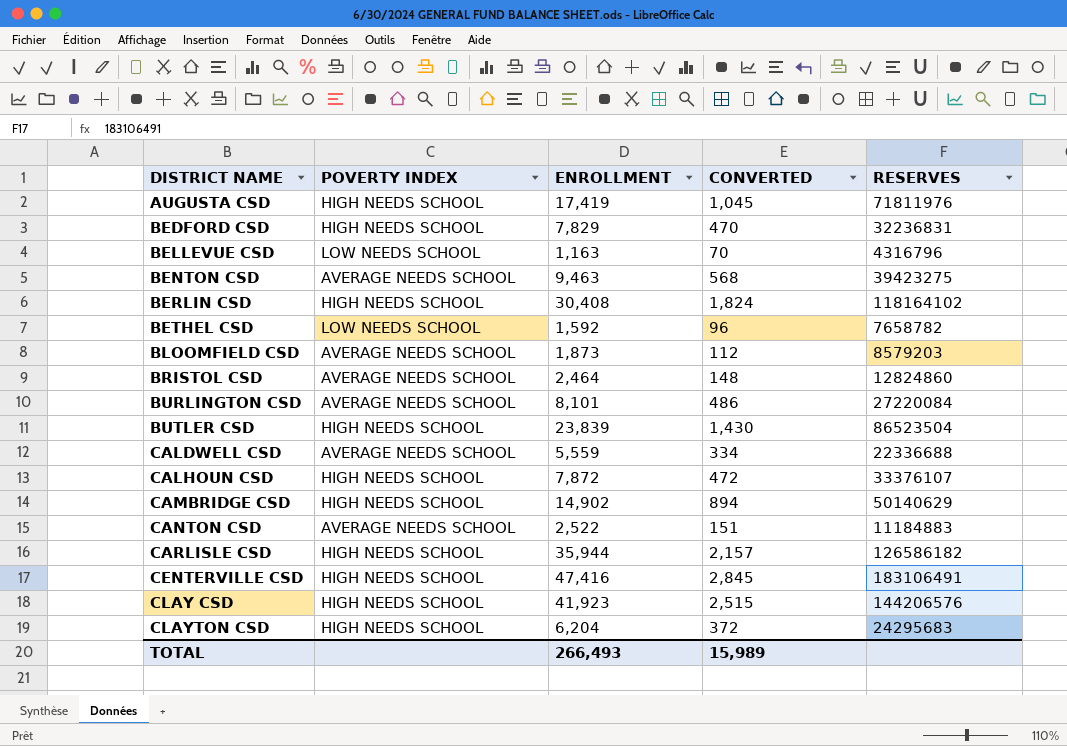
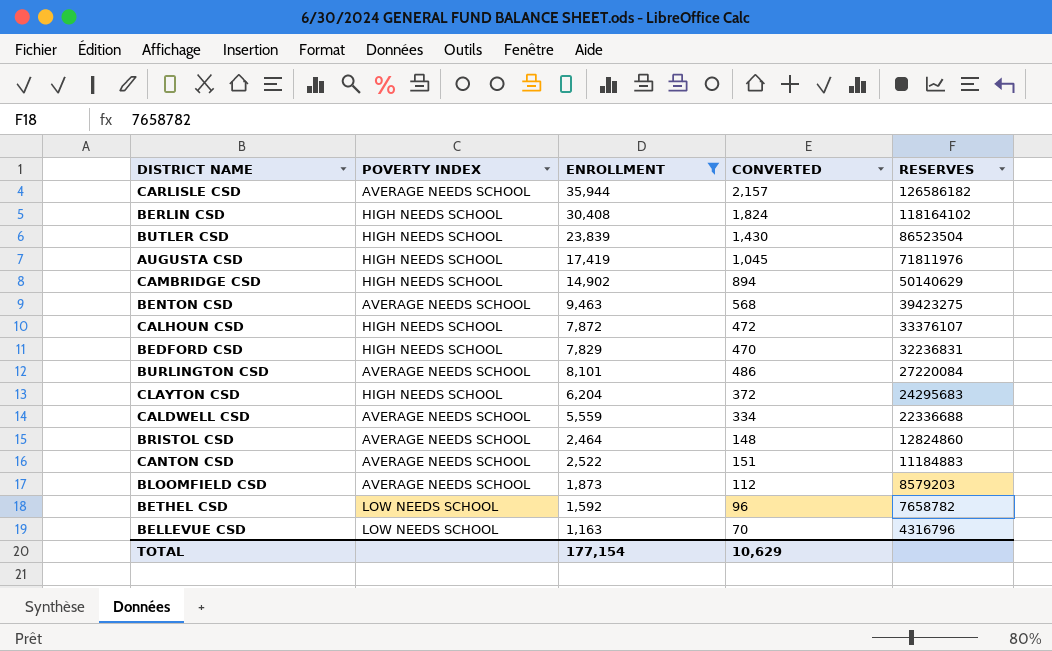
filter: none -> ENROLLMENT <= 35,944
row order: DISTRICT NAME ascending -> RESERVES descending
CARLISLE CSD | POVERTY INDEX: HIGH NEEDS SCHOOL -> AVERAGE NEEDS SCHOOL
TOTAL | ENROLLMENT: 266,493 -> 177,154
TOTAL | CONVERTED: 15,989 -> 10,629

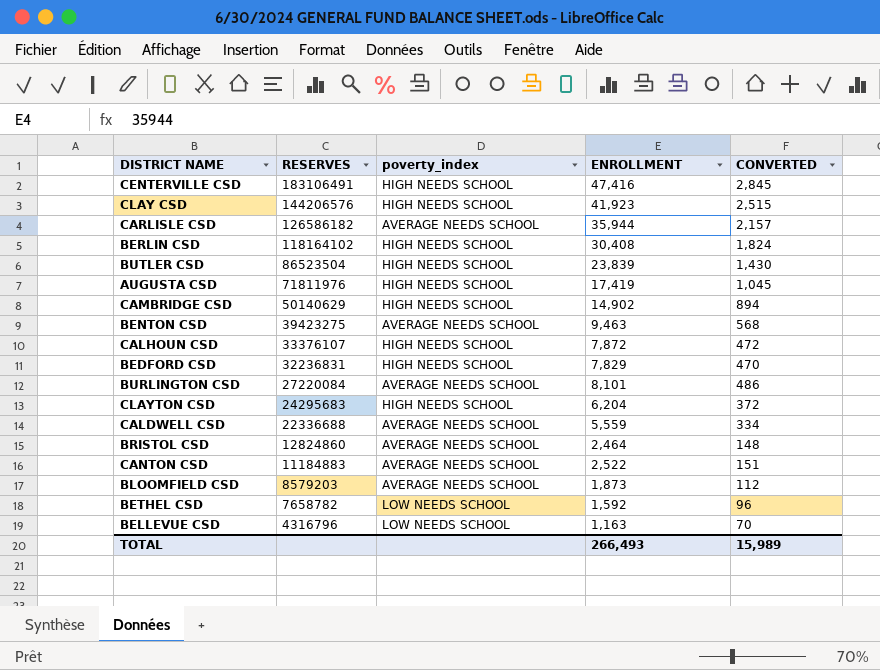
filter: ENROLLMENT <= 35,944 -> none
column RESERVES | position: 5 -> 2
column name: POVERTY INDEX -> poverty_index
TOTAL | ENROLLMENT: 177,154 -> 266,493
TOTAL | CONVERTED: 10,629 -> 15,989

